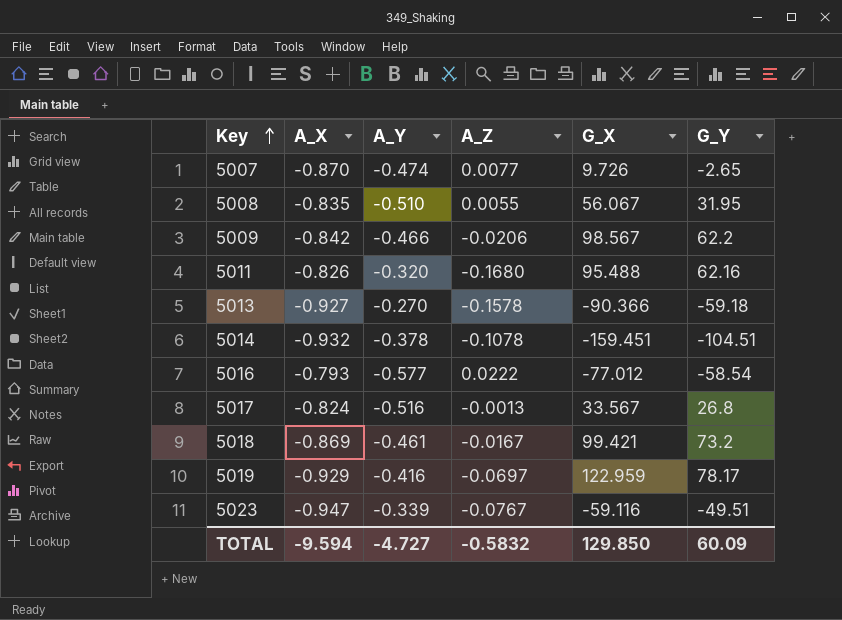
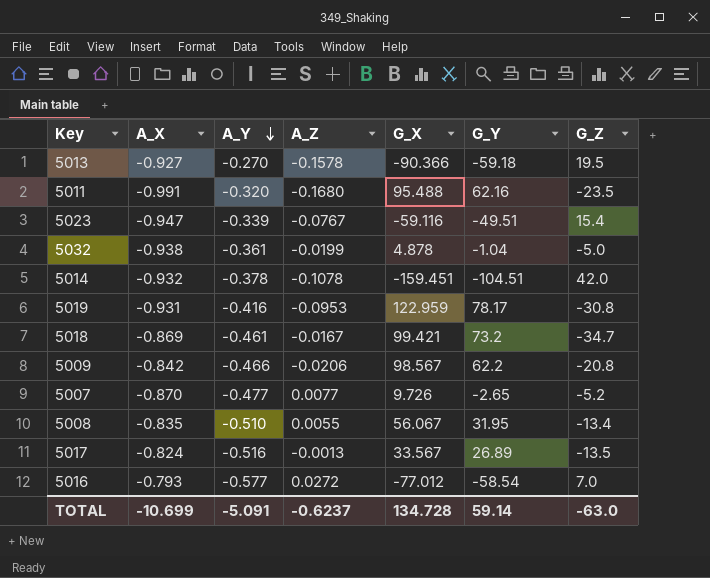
row order: Key ascending -> A_Y descending
column G_Z | position: none -> 7
5011 | A_X: -0.826 -> -0.991
row 5032: none -> -0.938 | -0.361 | -0.0199 | 4.878 | -1.04 | -5.0
5019 | A_X: -0.929 -> -0.931
5019 | A_Z: -0.0697 -> -0.0953
5007 | A_Y: -0.474 -> -0.477
5017 | G_Y: 26.8 -> 26.89
5016 | A_Z: 0.0222 -> 0.0272
TOTAL | A_X: -9.594 -> -10.699
TOTAL | A_Y: -4.727 -> -5.091
TOTAL | A_Z: -0.5832 -> -0.6237
TOTAL | G_X: 129.850 -> 134.728
TOTAL | G_Y: 60.09 -> 59.14

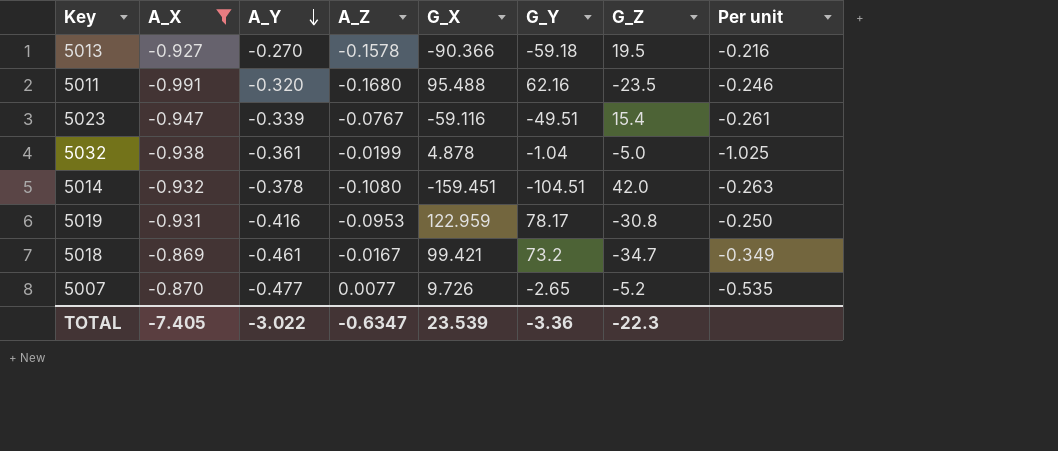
filter: none -> A_X <= -0.869
column Per unit | formula: none -> [G_Z] / [G_X]
5014 | A_Z: -0.1078 -> -0.1080
TOTAL | A_X: -10.699 -> -7.405
TOTAL | A_Y: -5.091 -> -3.022
TOTAL | A_Z: -0.6237 -> -0.6347
TOTAL | G_X: 134.728 -> 23.539
TOTAL | G_Y: 59.14 -> -3.36
TOTAL | G_Z: -63.0 -> -22.3

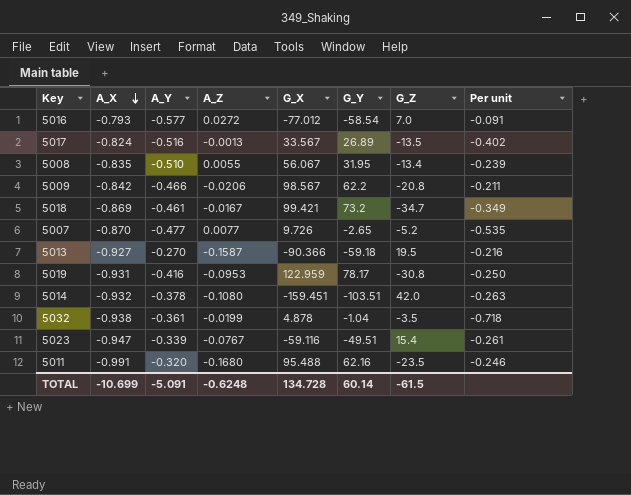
filter: A_X <= -0.869 -> none
row order: A_Y descending -> A_X descending
5013 | A_Z: -0.1578 -> -0.1587
5014 | G_Y: -104.51 -> -103.51
5032 | G_Z: -5.0 -> -3.5
5032 | Per unit: -1.025 -> -0.718
TOTAL | A_X: -7.405 -> -10.699
TOTAL | A_Y: -3.022 -> -5.091
TOTAL | A_Z: -0.6347 -> -0.6248
TOTAL | G_X: 23.539 -> 134.728
TOTAL | G_Y: -3.36 -> 60.14
TOTAL | G_Z: -22.3 -> -61.5

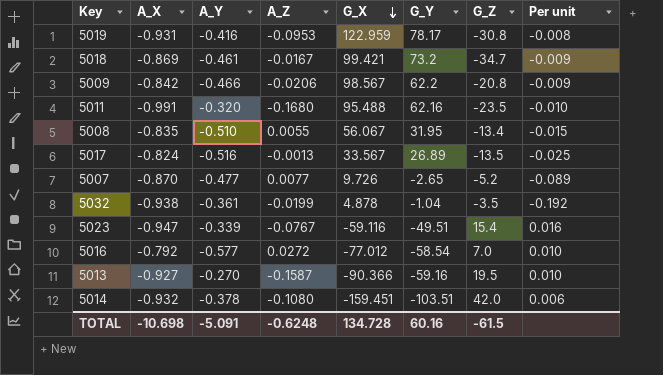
row order: A_X descending -> G_X descending
column Per unit | formula: [G_Z] / [G_X] -> [A_X] / [G_X]
5016 | A_X: -0.793 -> -0.792
5013 | G_Y: -59.18 -> -59.16
TOTAL | A_X: -10.699 -> -10.698
TOTAL | G_Y: 60.14 -> 60.16

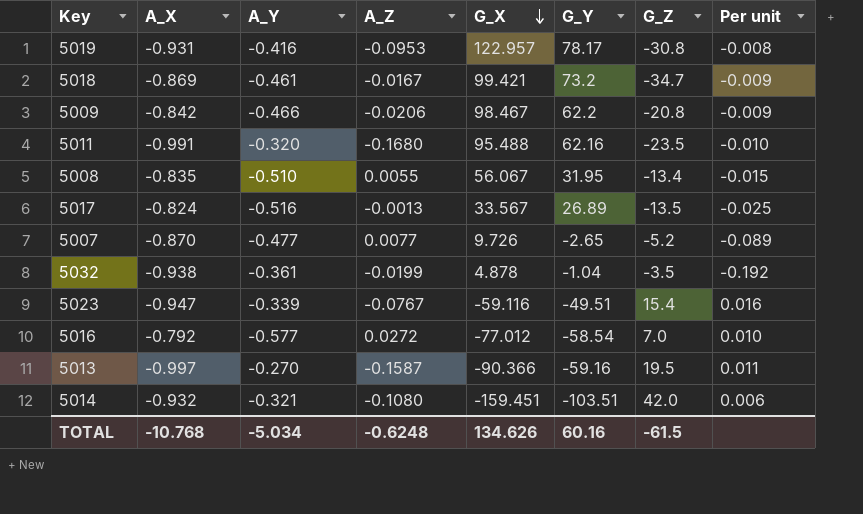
5019 | G_X: 122.959 -> 122.957
5009 | G_X: 98.567 -> 98.467
5013 | A_X: -0.927 -> -0.997
5013 | Per unit: 0.010 -> 0.011
5014 | A_Y: -0.378 -> -0.321
TOTAL | A_X: -10.698 -> -10.768
TOTAL | A_Y: -5.091 -> -5.034
TOTAL | G_X: 134.728 -> 134.626

